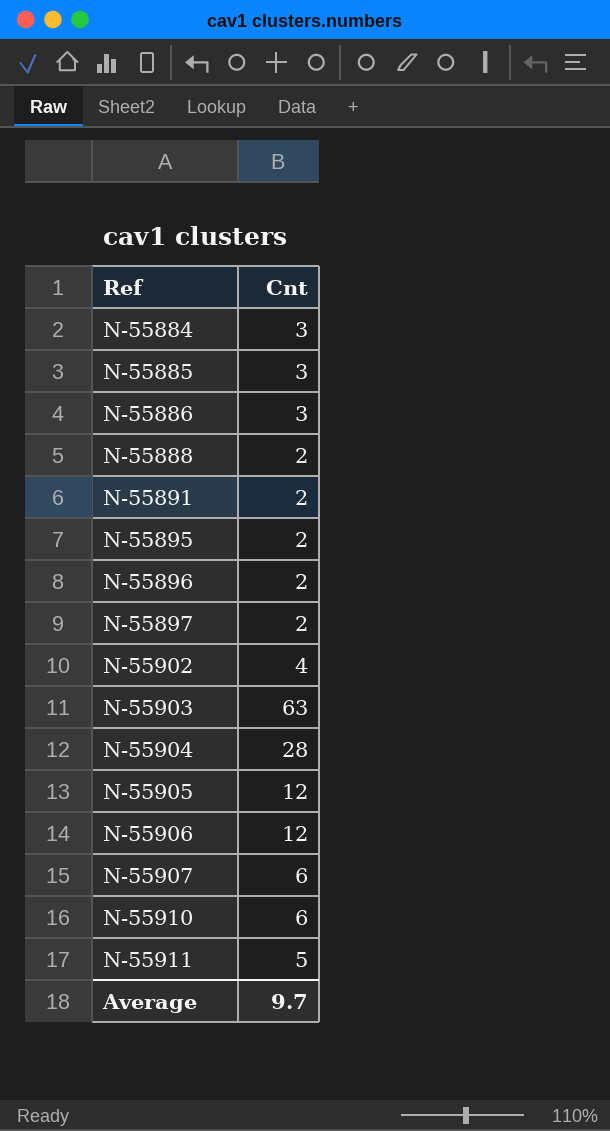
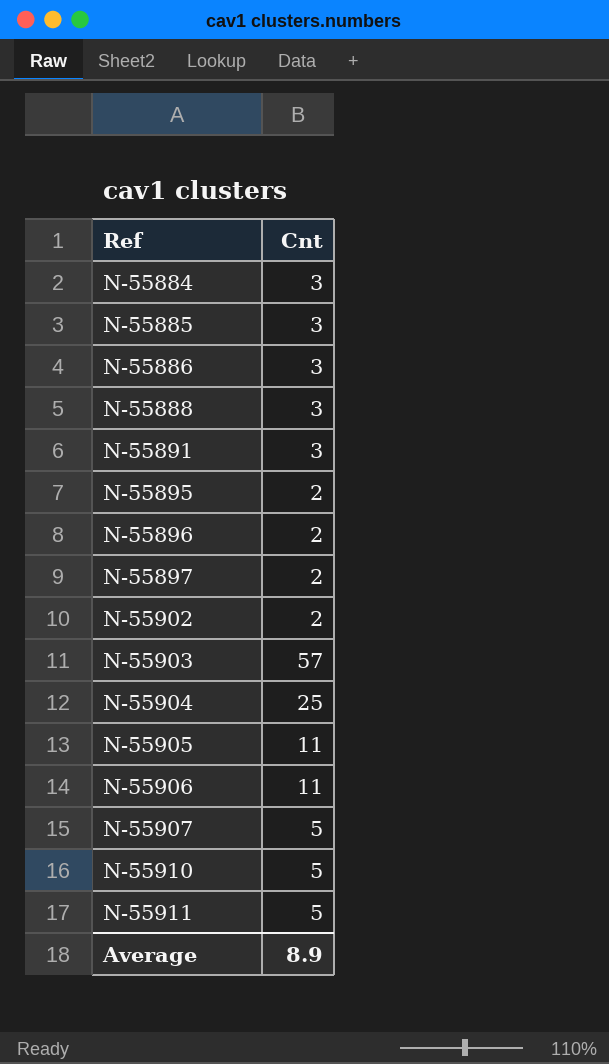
N-55888 | Cnt: 2 -> 3
N-55891 | Cnt: 2 -> 3
N-55902 | Cnt: 4 -> 2
N-55903 | Cnt: 63 -> 57
N-55904 | Cnt: 28 -> 25
N-55905 | Cnt: 12 -> 11
N-55906 | Cnt: 12 -> 11
N-55907 | Cnt: 6 -> 5
N-55910 | Cnt: 6 -> 5
Average | Cnt: 9.7 -> 8.9

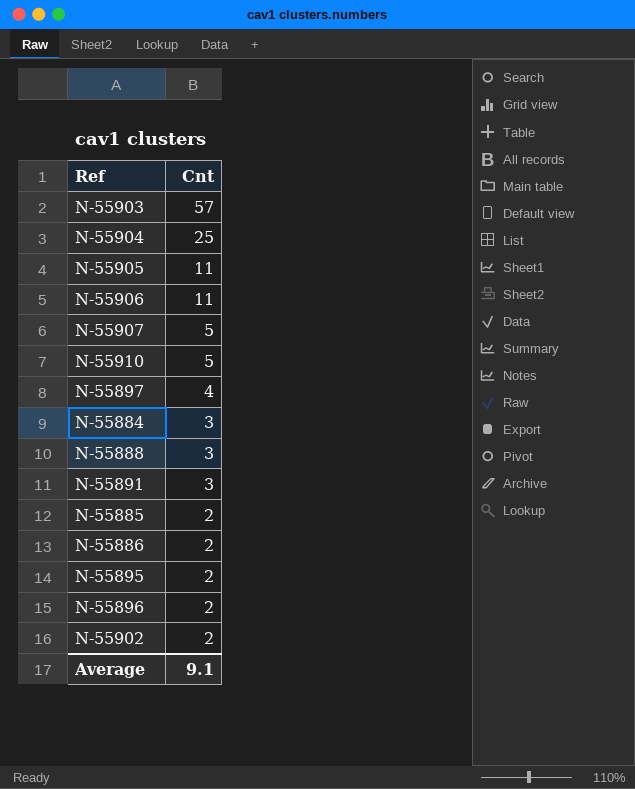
row order: Ref ascending -> Cnt descending
row N-55911: 5 -> none
N-55897 | Cnt: 2 -> 4
N-55885 | Cnt: 3 -> 2
N-55886 | Cnt: 3 -> 2
Average | Cnt: 8.9 -> 9.1

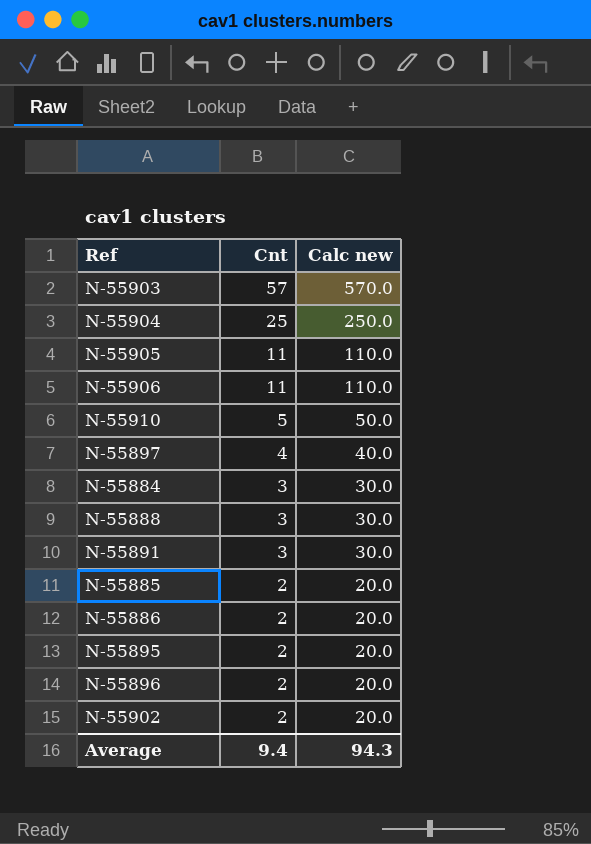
column Calc new | formula: none -> [Cnt] * 10
row N-55907: 5 -> none
Average | Cnt: 9.1 -> 9.4

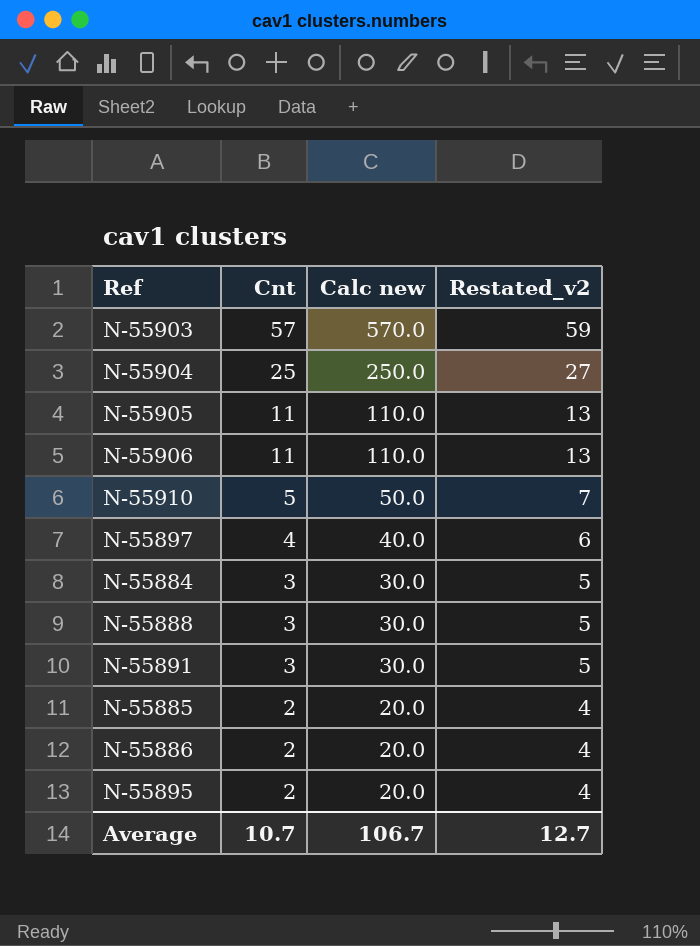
column Restated_v2 | formula: none -> [Cnt] + 2
row N-55896: 2 | 20.0 -> none
row N-55902: 2 | 20.0 -> none
Average | Cnt: 9.4 -> 10.7
Average | Calc new: 94.3 -> 106.7

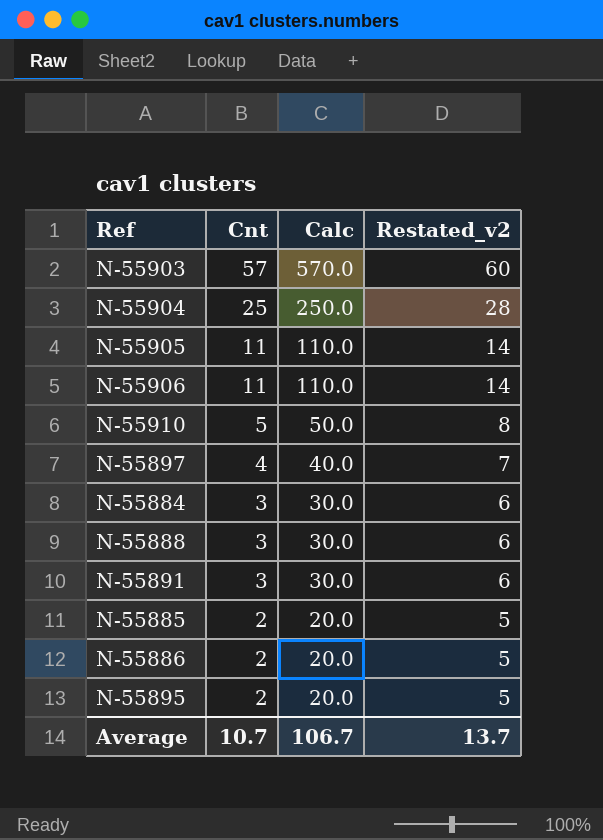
column name: Calc new -> Calc
column Restated_v2 | formula: [Cnt] + 2 -> [Cnt] + 3
Average | Restated_v2: 12.7 -> 13.7

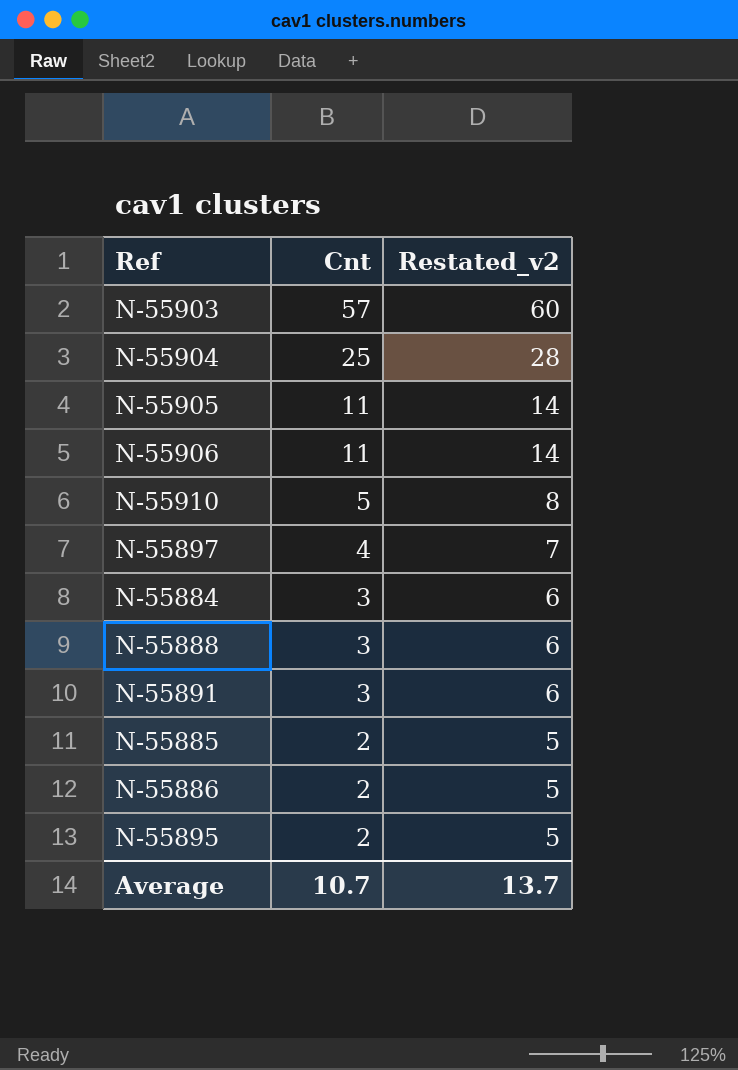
column Calc | formula: [Cnt] * 10 -> none

